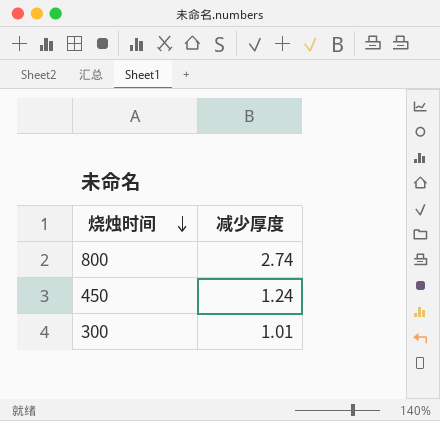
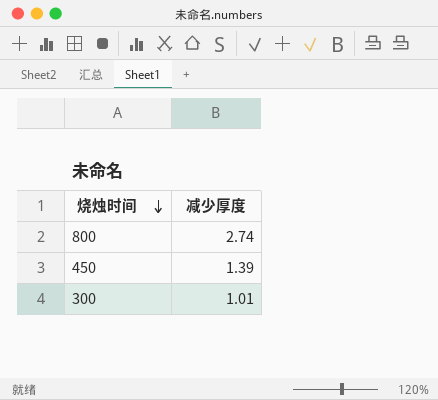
450 | 减少厚度: 1.24 -> 1.39

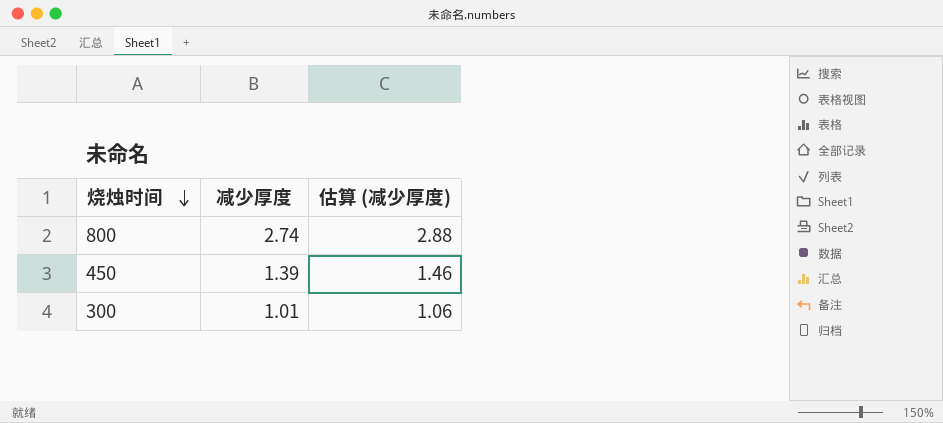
column 估算 (减少厚度) | formula: none -> [减少厚度] * 1.05

